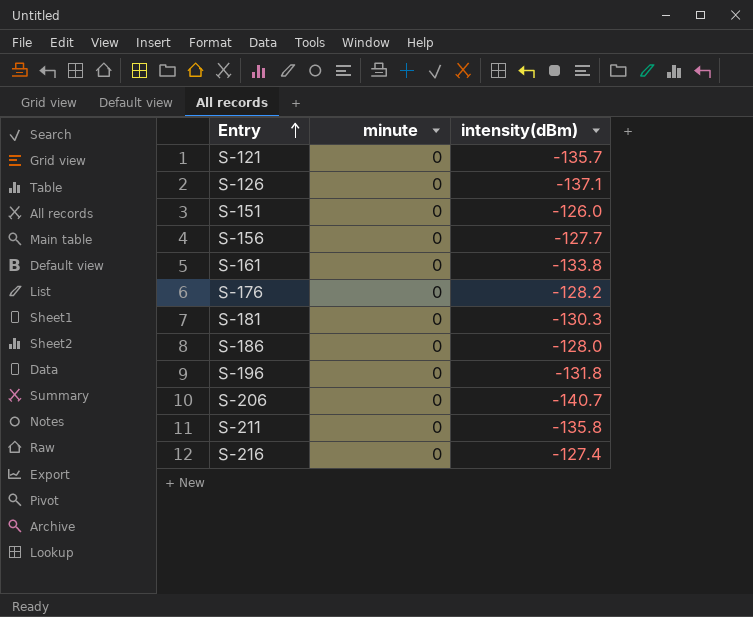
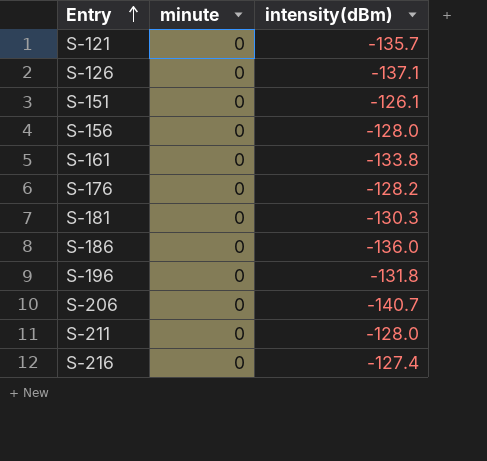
S-151 | intensity(dBm): -126.0 -> -126.1
S-156 | intensity(dBm): -127.7 -> -128.0
S-186 | intensity(dBm): -128.0 -> -136.0
S-211 | intensity(dBm): -135.8 -> -128.0

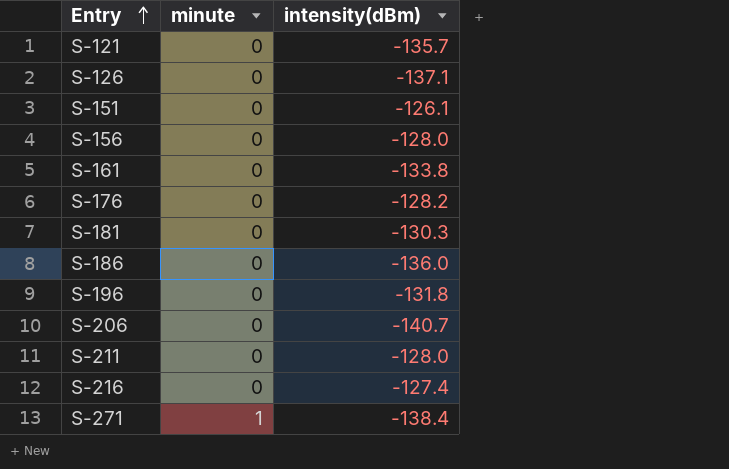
row S-271: none -> 1 | -138.4

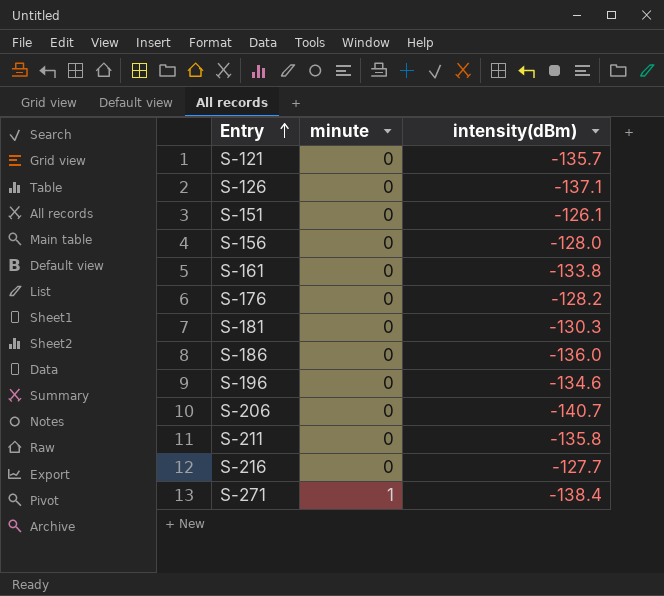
S-196 | intensity(dBm): -131.8 -> -134.6
S-211 | intensity(dBm): -128.0 -> -135.8
S-216 | intensity(dBm): -127.4 -> -127.7

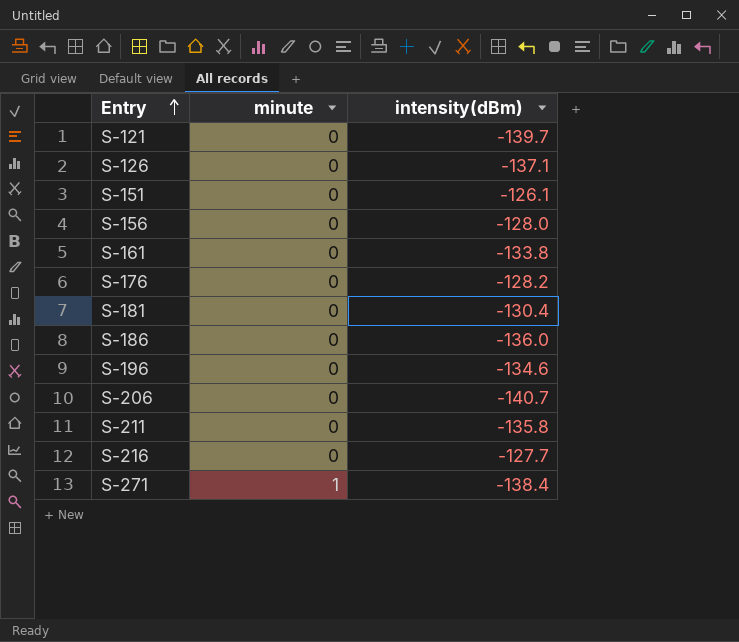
S-121 | intensity(dBm): -135.7 -> -139.7
S-181 | intensity(dBm): -130.3 -> -130.4

